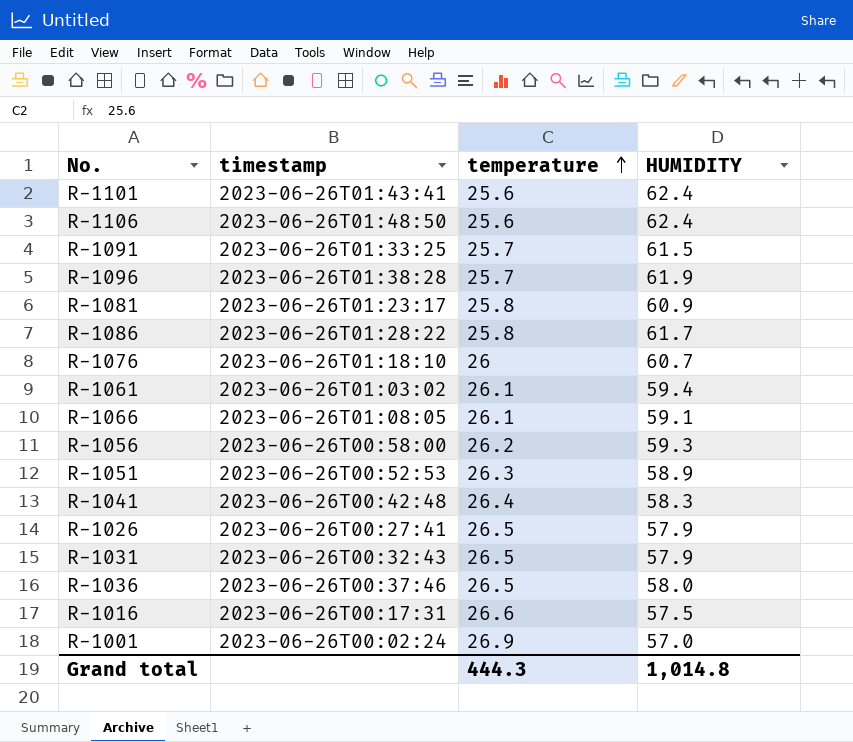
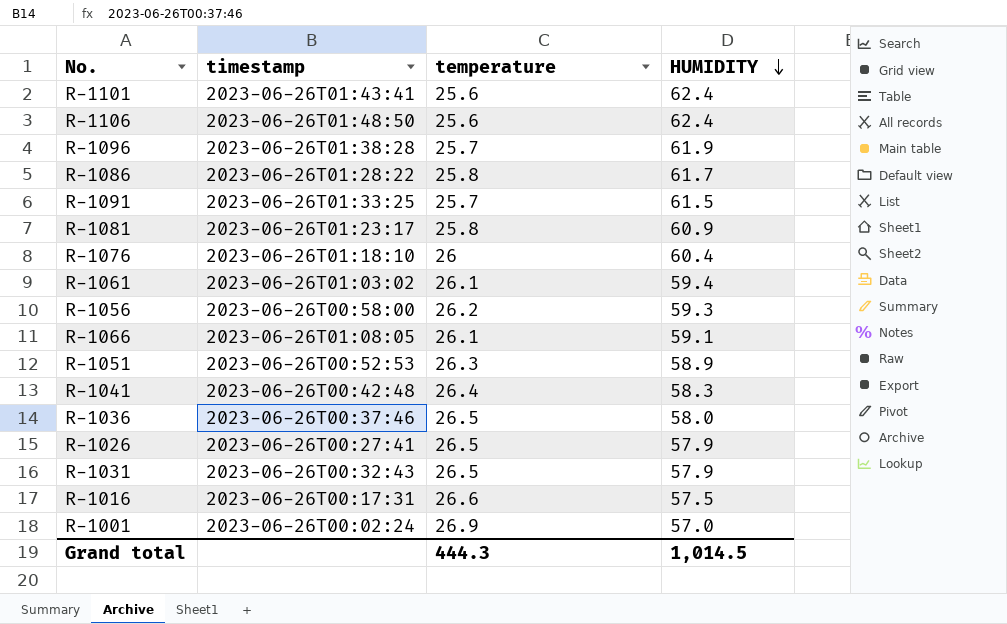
row order: temperature ascending -> HUMIDITY descending
R-1076 | HUMIDITY: 60.7 -> 60.4
Grand total | HUMIDITY: 1,014.8 -> 1,014.5

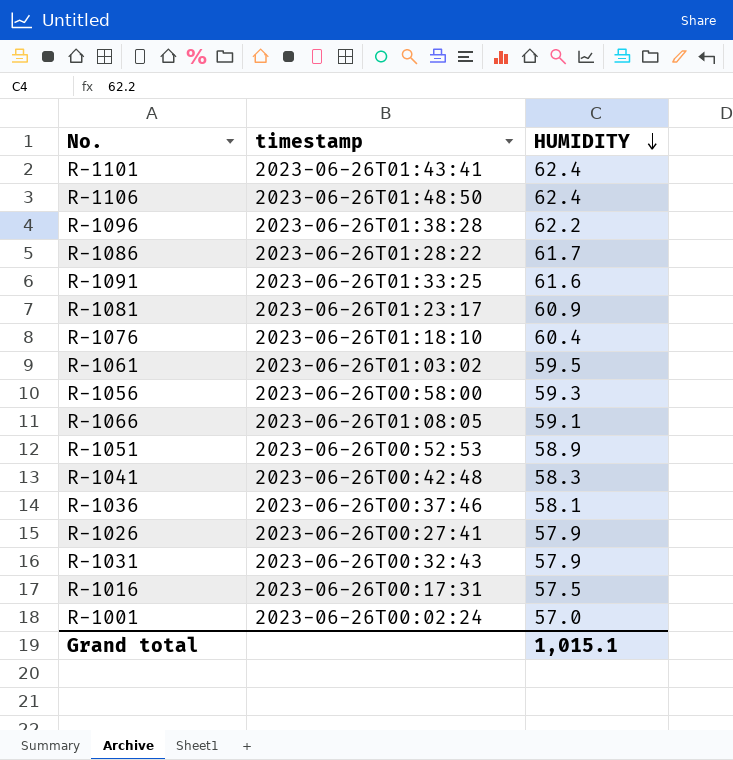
column temperature | position: 3 -> none
R-1096 | HUMIDITY: 61.9 -> 62.2
R-1091 | HUMIDITY: 61.5 -> 61.6
R-1061 | HUMIDITY: 59.4 -> 59.5
R-1036 | HUMIDITY: 58.0 -> 58.1
Grand total | HUMIDITY: 1,014.5 -> 1,015.1

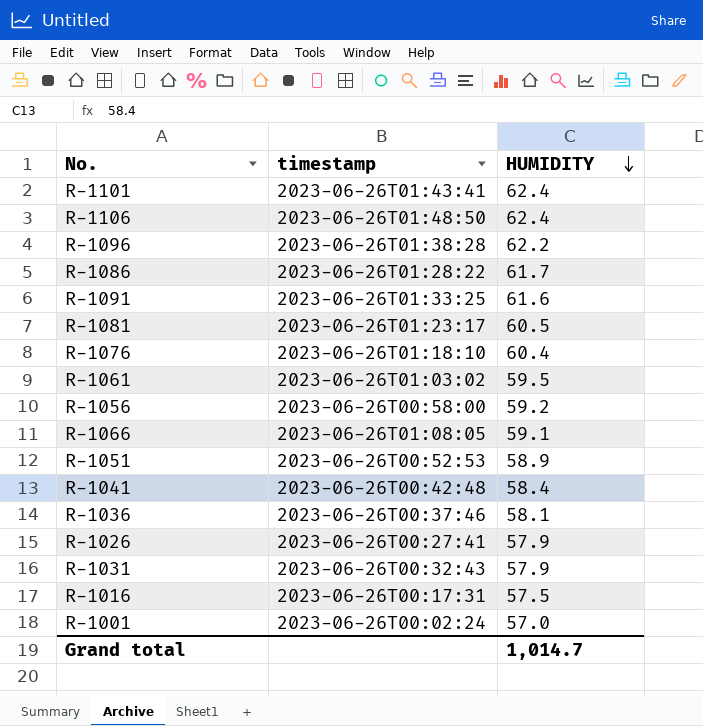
R-1081 | HUMIDITY: 60.9 -> 60.5
R-1056 | HUMIDITY: 59.3 -> 59.2
R-1041 | HUMIDITY: 58.3 -> 58.4
Grand total | HUMIDITY: 1,015.1 -> 1,014.7

